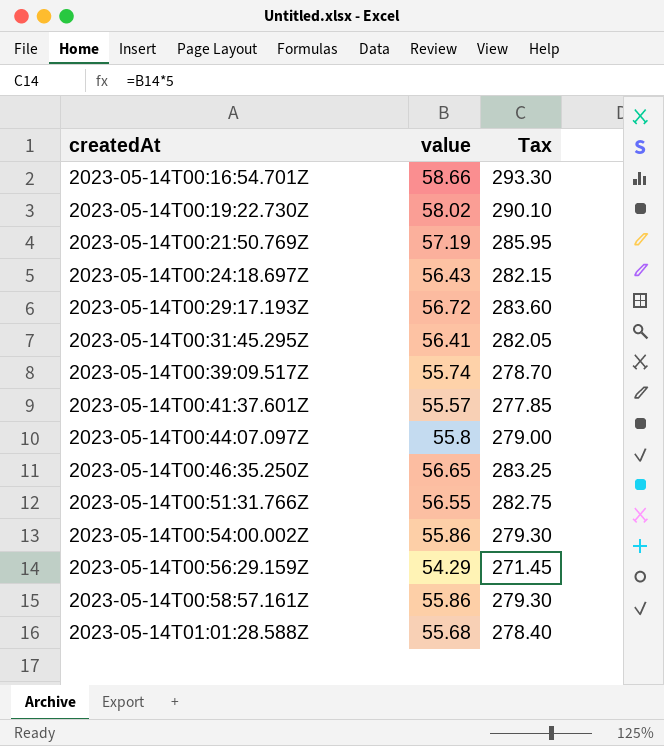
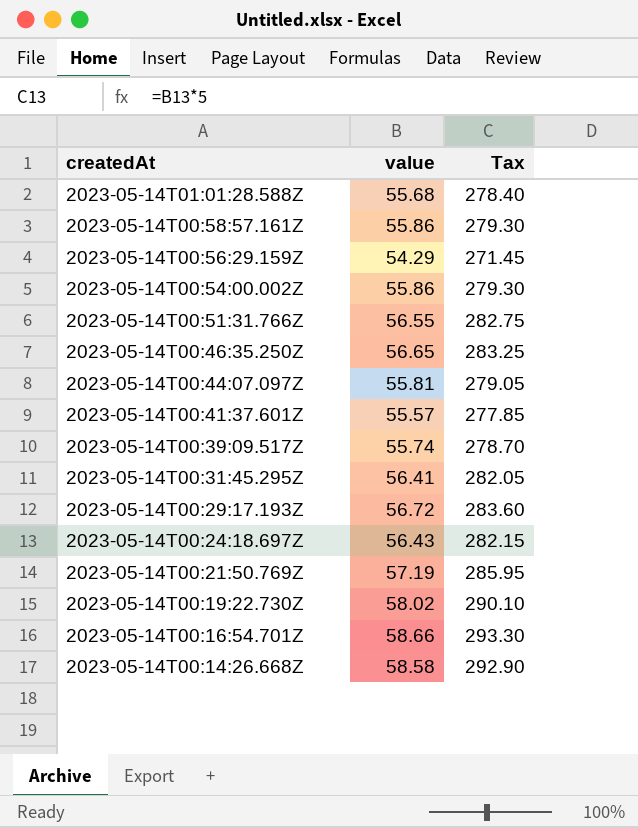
row order: createdAt ascending -> createdAt descending
2023-05-14T00:44:07.097Z | value: 55.8 -> 55.81
2023-05-14T00:44:07.097Z | Tax: 279.00 -> 279.05
row 2023-05-14T00:14:26.668Z: none -> 58.58 | 292.90

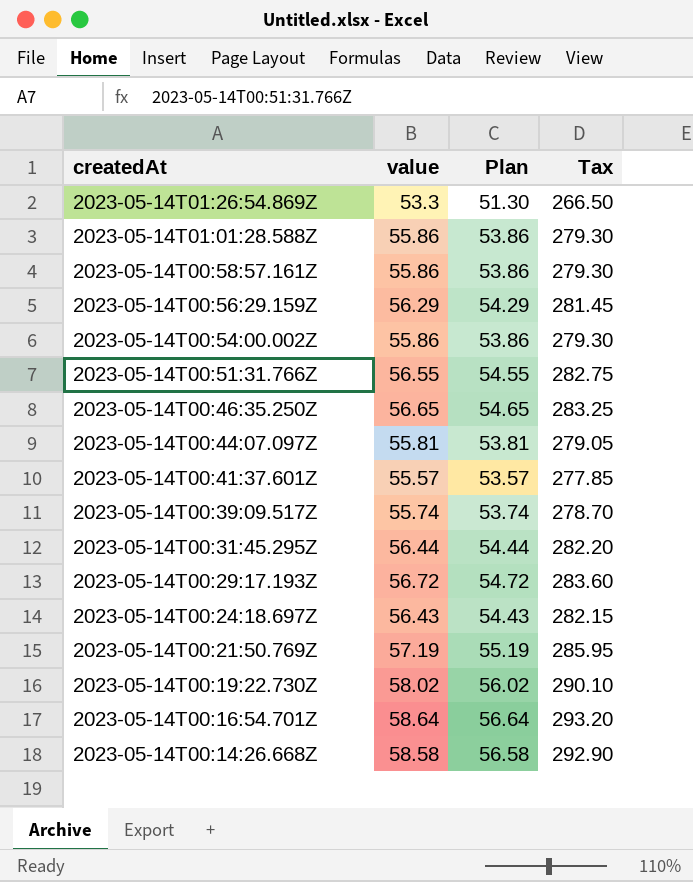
column Plan | formula: none -> [value] - 2
row 2023-05-14T01:26:54.869Z: none -> 53.3 | 51.30 | 266.50
2023-05-14T01:01:28.588Z | value: 55.68 -> 55.86
2023-05-14T01:01:28.588Z | Tax: 278.40 -> 279.30
2023-05-14T00:56:29.159Z | value: 54.29 -> 56.29
2023-05-14T00:56:29.159Z | Tax: 271.45 -> 281.45
2023-05-14T00:31:45.295Z | value: 56.41 -> 56.44
2023-05-14T00:31:45.295Z | Tax: 282.05 -> 282.20
2023-05-14T00:16:54.701Z | value: 58.66 -> 58.64
2023-05-14T00:16:54.701Z | Tax: 293.30 -> 293.20

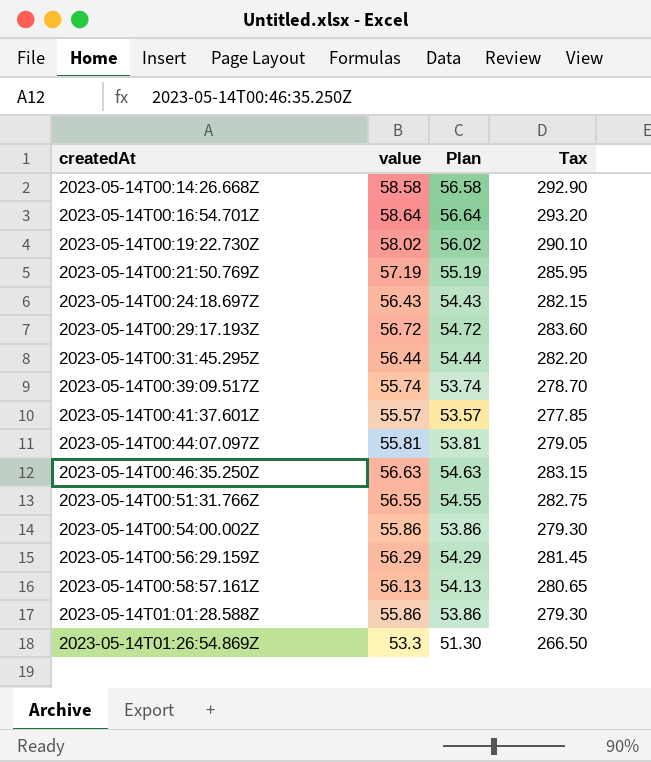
row order: createdAt descending -> createdAt ascending
2023-05-14T00:46:35.250Z | value: 56.65 -> 56.63
2023-05-14T00:46:35.250Z | Plan: 54.65 -> 54.63
2023-05-14T00:46:35.250Z | Tax: 283.25 -> 283.15
2023-05-14T00:58:57.161Z | value: 55.86 -> 56.13
2023-05-14T00:58:57.161Z | Plan: 53.86 -> 54.13
2023-05-14T00:58:57.161Z | Tax: 279.30 -> 280.65

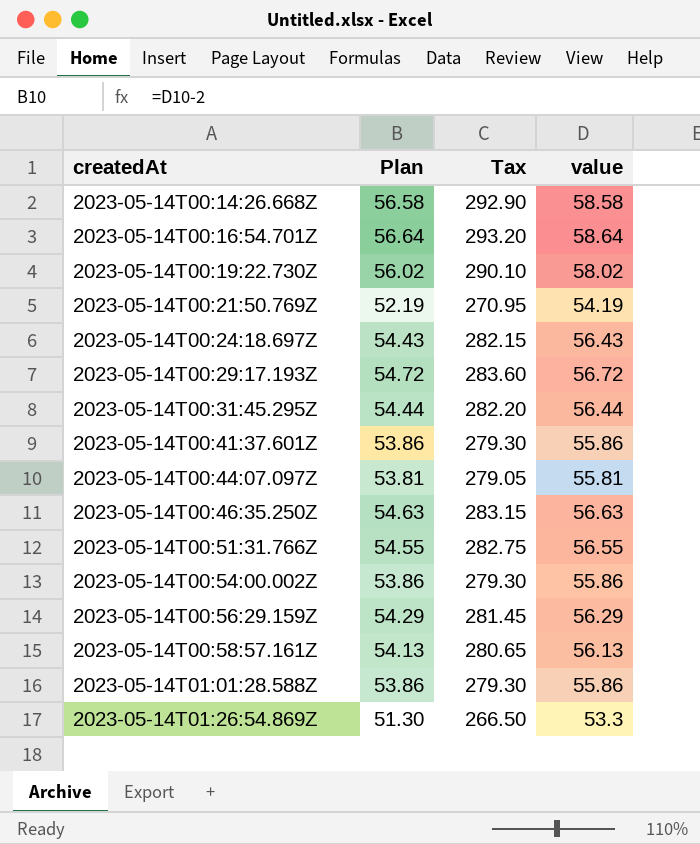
column value | position: 2 -> 4
row 2023-05-14T00:39:09.517Z: 55.74 | 53.74 | 278.70 -> none
2023-05-14T00:21:50.769Z | Plan: 55.19 -> 52.19
2023-05-14T00:21:50.769Z | Tax: 285.95 -> 270.95
2023-05-14T00:21:50.769Z | value: 57.19 -> 54.19
2023-05-14T00:41:37.601Z | Plan: 53.57 -> 53.86
2023-05-14T00:41:37.601Z | Tax: 277.85 -> 279.30
2023-05-14T00:41:37.601Z | value: 55.57 -> 55.86

